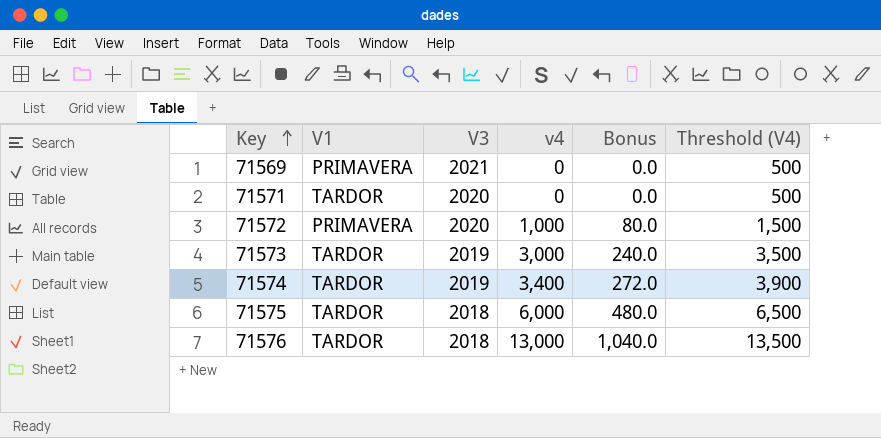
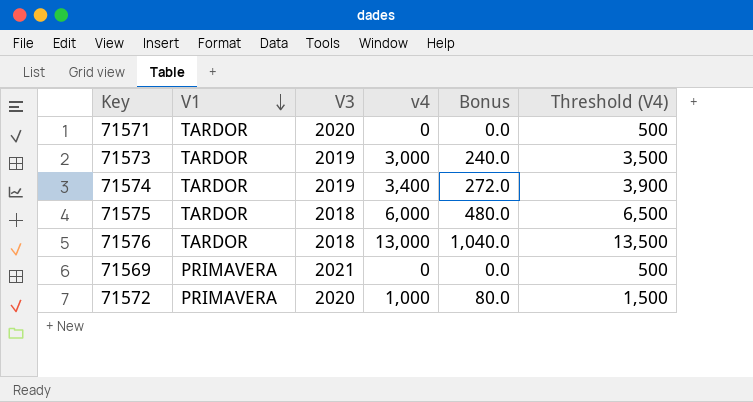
row order: Key ascending -> V1 descending

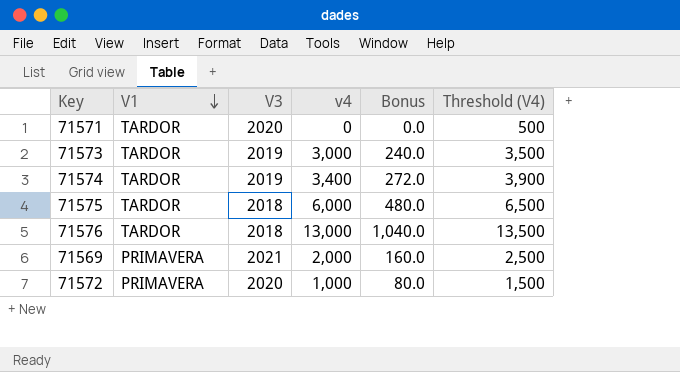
71569 | v4: 0 -> 2,000
71569 | Bonus: 0.0 -> 160.0
71569 | Threshold (V4): 500 -> 2,500

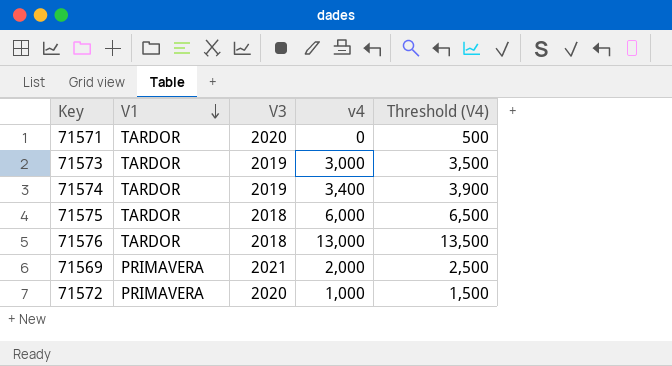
column Bonus | formula: [v4] * 0.08 -> none

